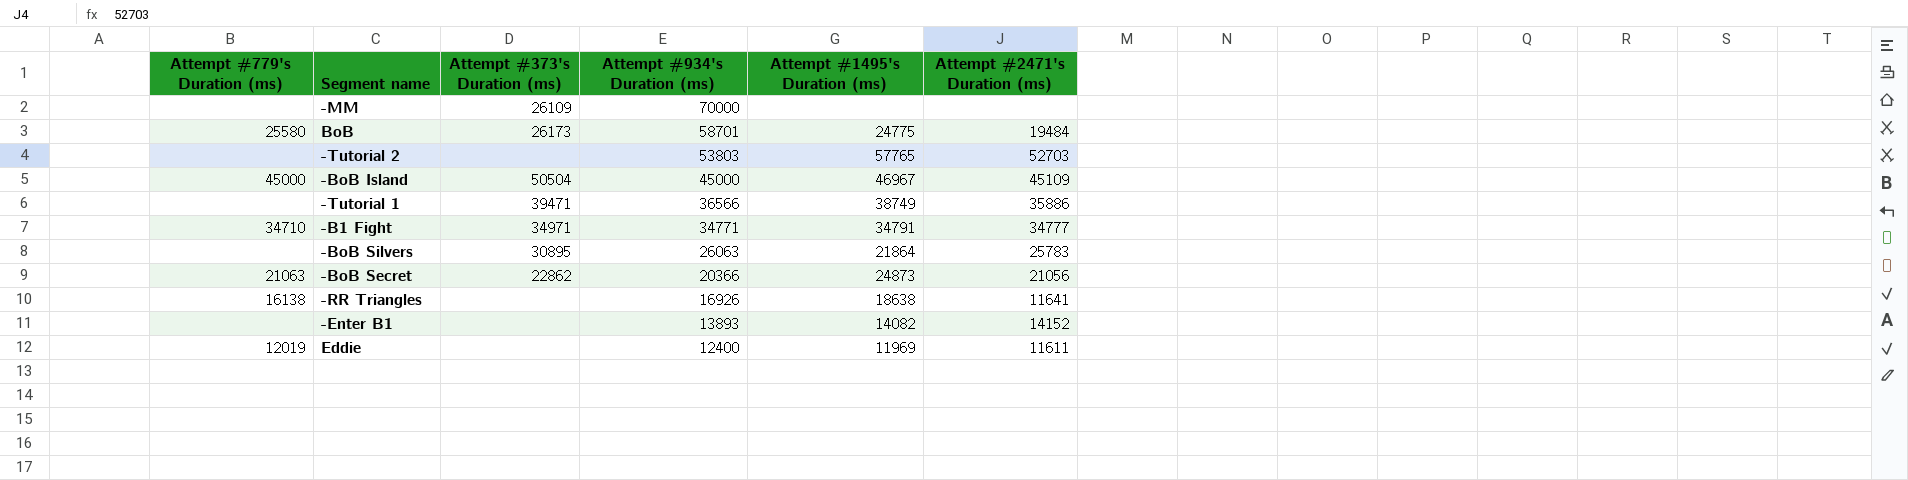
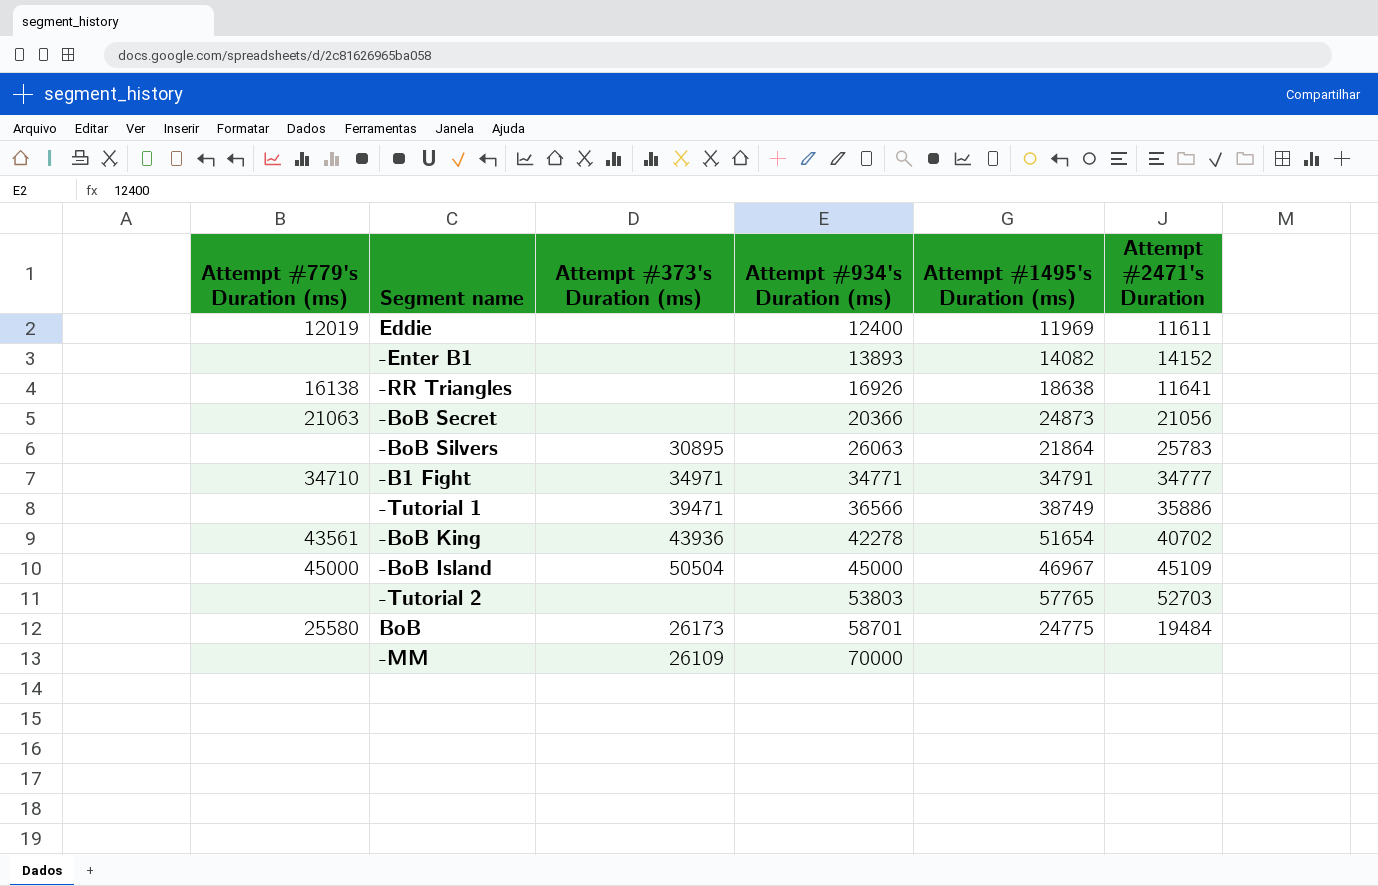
row order: Attempt #934's Duration (ms) descending -> Attempt #934's Duration (ms) ascending
column name: Attempt #2471's Duration (ms) -> Attempt #2471's Duration
-BoB Secret | Attempt #373's Duration (ms): 22862 -> none
row -BoB King: none -> 43561 | 43936 | 42278 | 51654 | 40702

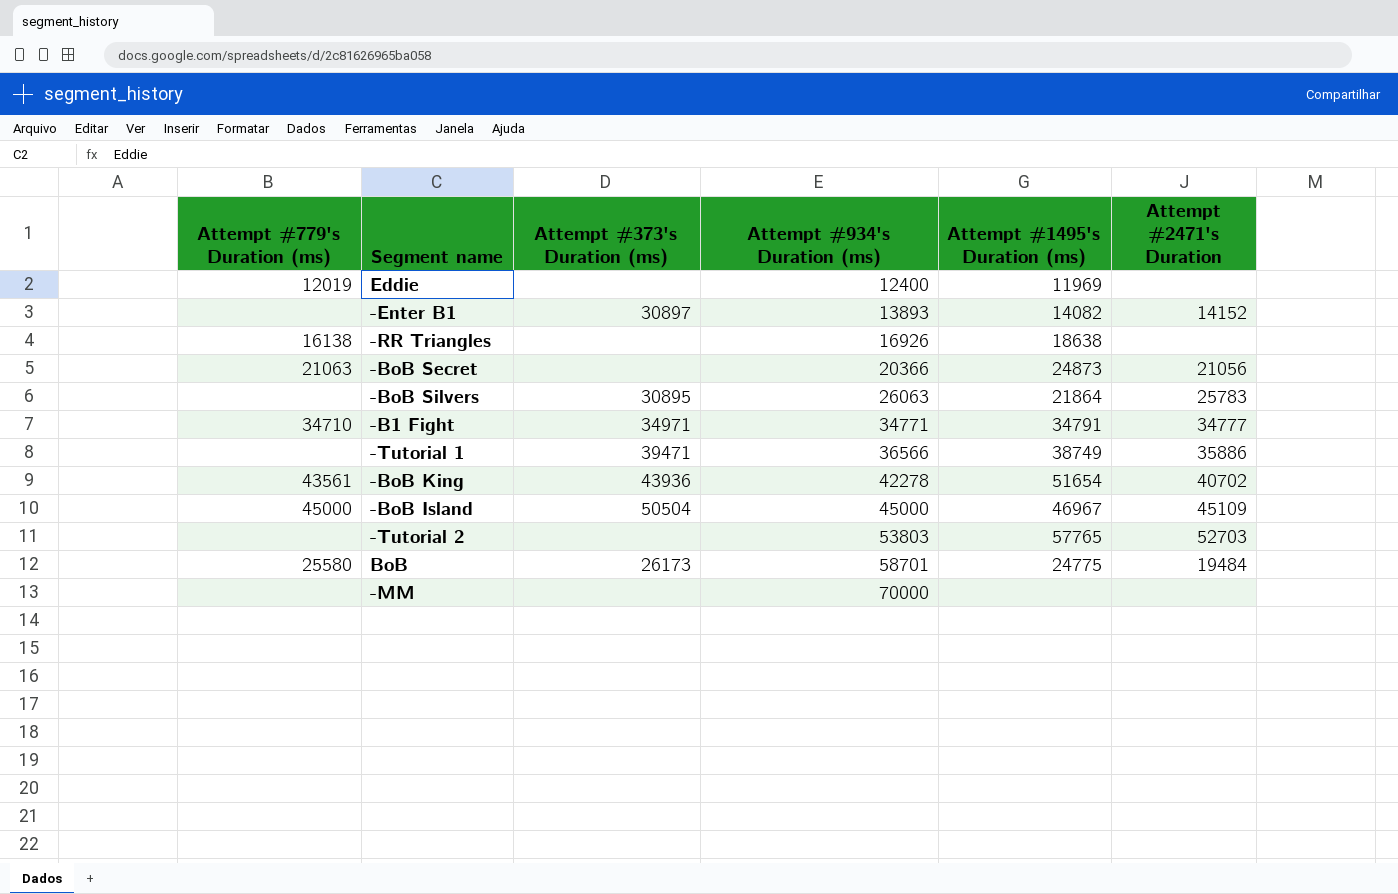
Eddie | Attempt #2471's Duration: 11611 -> none
-Enter B1 | Attempt #373's Duration (ms): none -> 30897
-RR Triangles | Attempt #2471's Duration: 11641 -> none
-MM | Attempt #373's Duration (ms): 26109 -> none

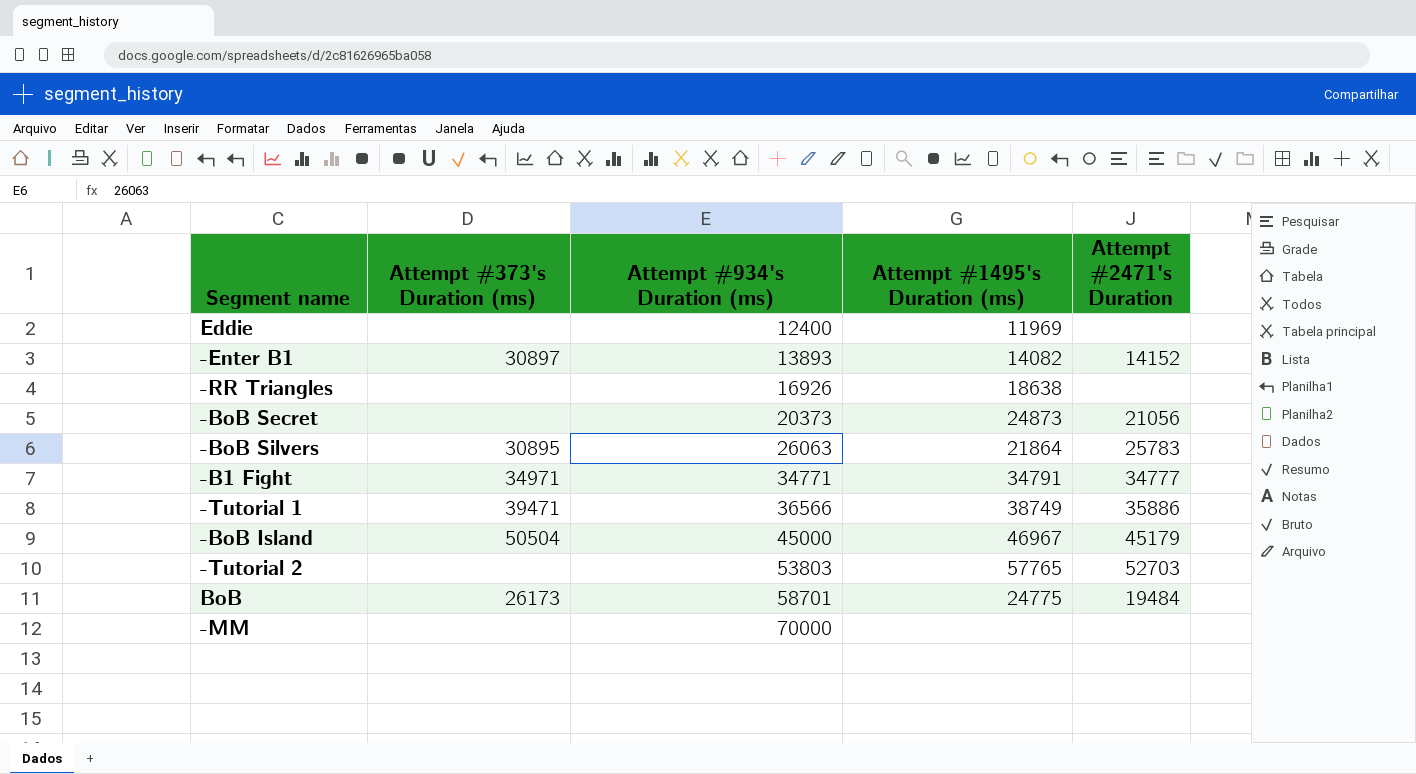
column Attempt #779's Duration (ms) | position: 1 -> none
row -BoB King: 43561 | 43936 | 42278 | 51654 | 40702 -> none
-BoB Secret | Attempt #934's Duration (ms): 20366 -> 20373
-BoB Island | Attempt #2471's Duration: 45109 -> 45179

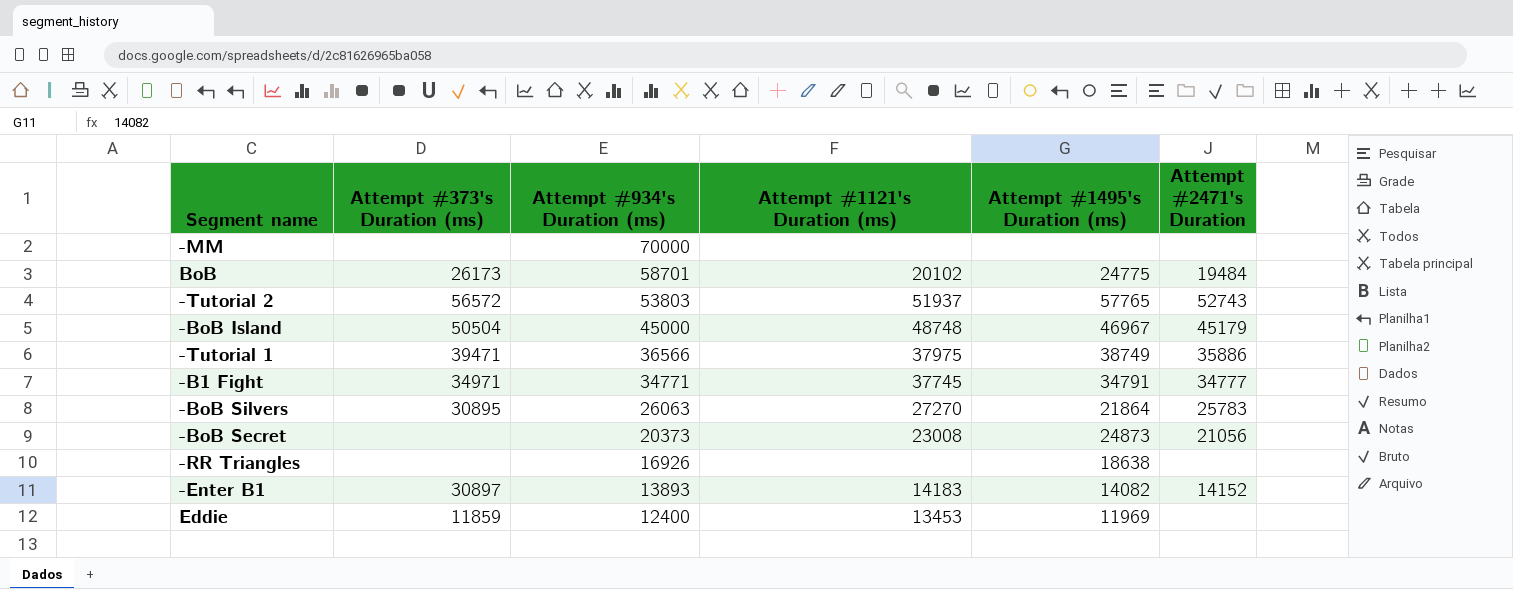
row order: Attempt #934's Duration (ms) ascending -> Attempt #934's Duration (ms) descending
column Attempt #1121's Duration (ms) | position: none -> 4
-Tutorial 2 | Attempt #373's Duration (ms): none -> 56572
-Tutorial 2 | Attempt #2471's Duration: 52703 -> 52743
Eddie | Attempt #373's Duration (ms): none -> 11859

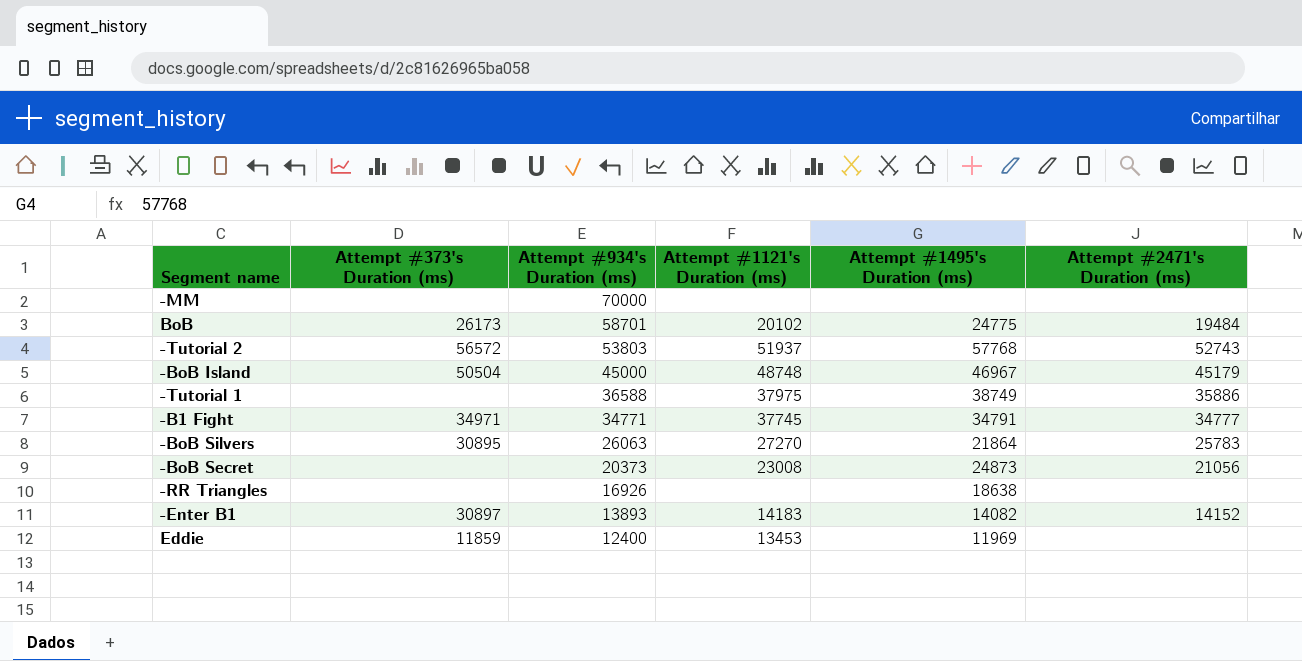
column name: Attempt #2471's Duration -> Attempt #2471's Duration (ms)
-Tutorial 2 | Attempt #1495's Duration (ms): 57765 -> 57768
-Tutorial 1 | Attempt #373's Duration (ms): 39471 -> none
-Tutorial 1 | Attempt #934's Duration (ms): 36566 -> 36588

